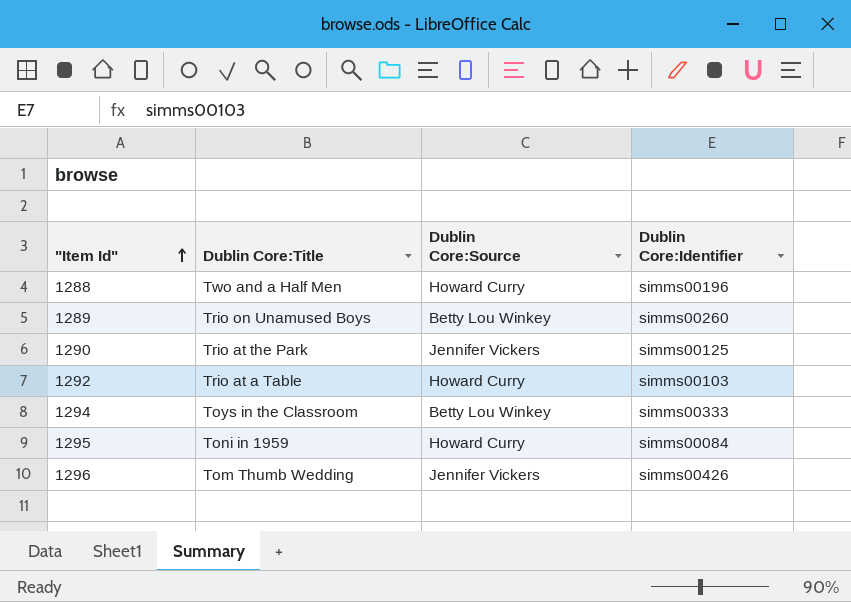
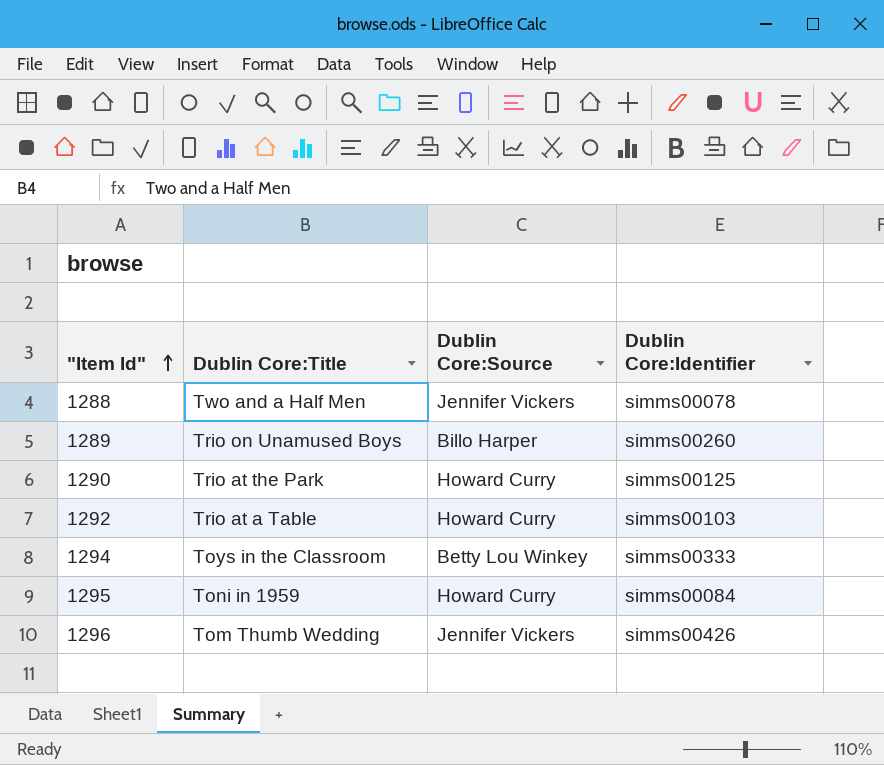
1288 | Dublin Core:Source: Howard Curry -> Jennifer Vickers
1288 | Dublin Core:Identifier: simms00196 -> simms00078
1289 | Dublin Core:Source: Betty Lou Winkey -> Billo Harper
1290 | Dublin Core:Source: Jennifer Vickers -> Howard Curry

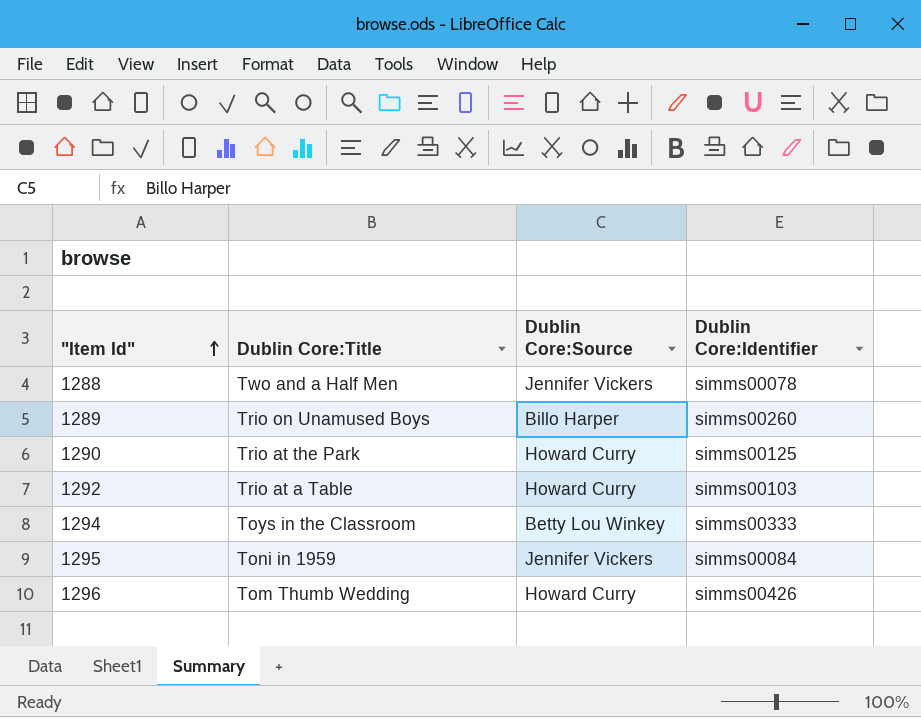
1295 | Dublin Core:Source: Howard Curry -> Jennifer Vickers
1296 | Dublin Core:Source: Jennifer Vickers -> Howard Curry

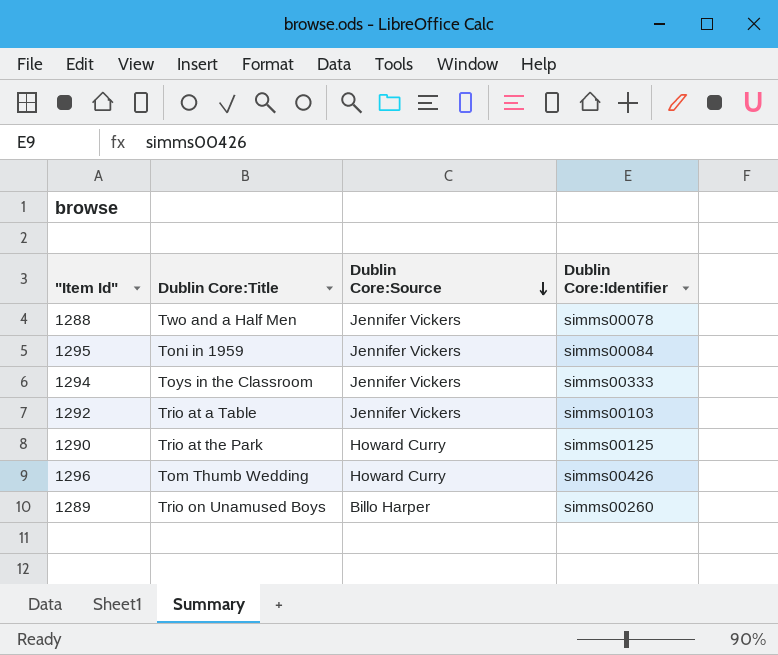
row order: "Item Id" ascending -> Dublin Core:Source descending
1294 | Dublin Core:Source: Betty Lou Winkey -> Jennifer Vickers
1292 | Dublin Core:Source: Howard Curry -> Jennifer Vickers

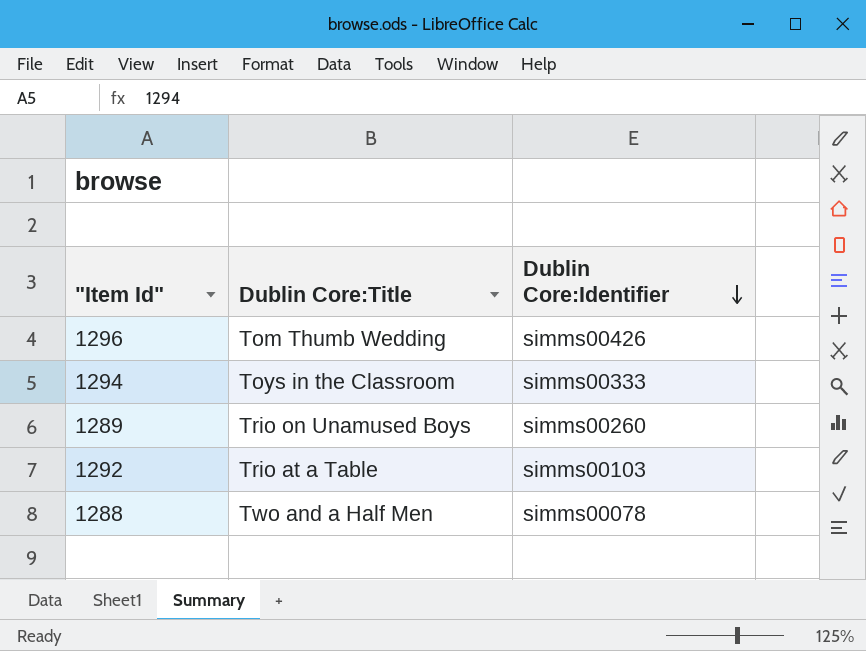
row order: Dublin Core:Source descending -> Dublin Core:Identifier descending
column Dublin Core:Source | position: 3 -> none
row 1295: Toni in 1959 | Jennifer Vickers | simms00084 -> none
row 1290: Trio at the Park | Howard Curry | simms00125 -> none

